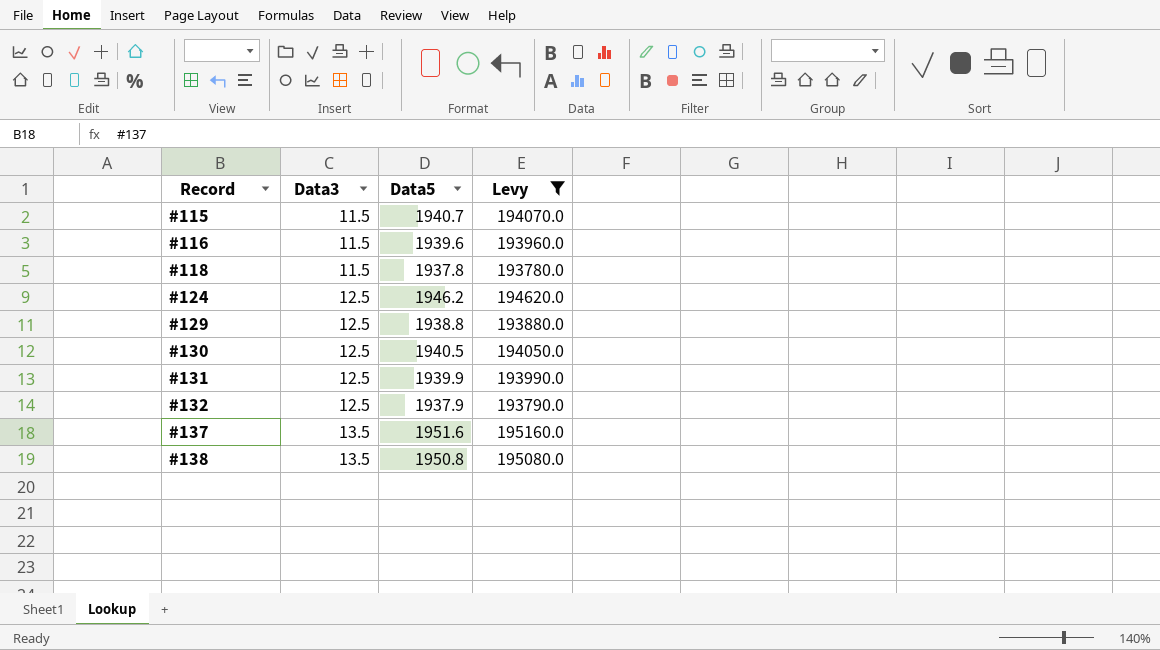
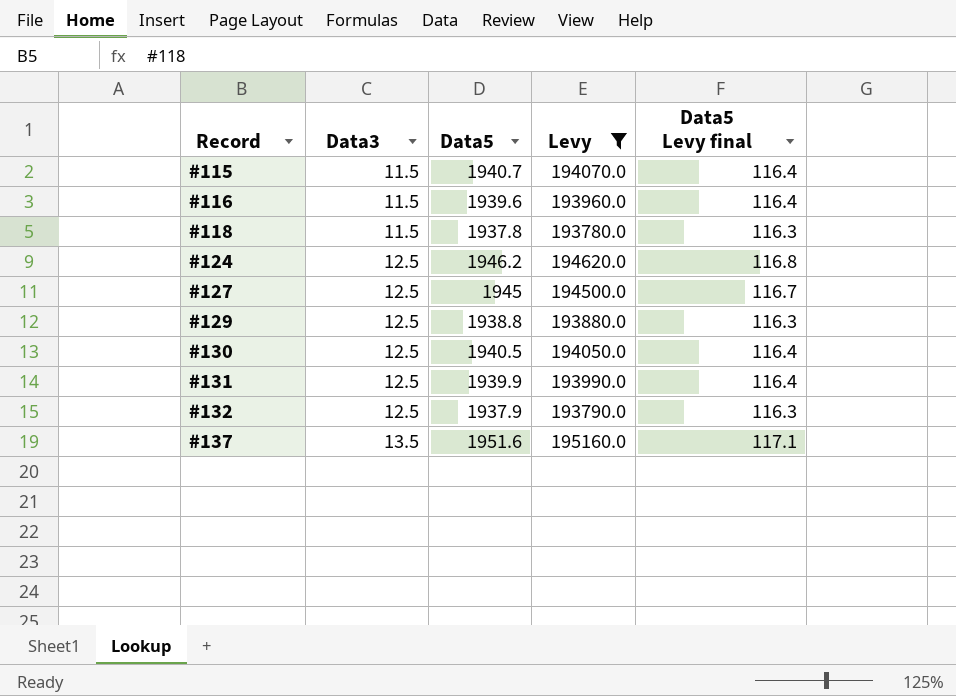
column Data5 Levy final | formula: none -> [Data5] * 0.06
row #138: 13.5 | 1950.8 | 195080.0 -> none
row #127: none -> 12.5 | 1945 | 194500.0 | 116.7

